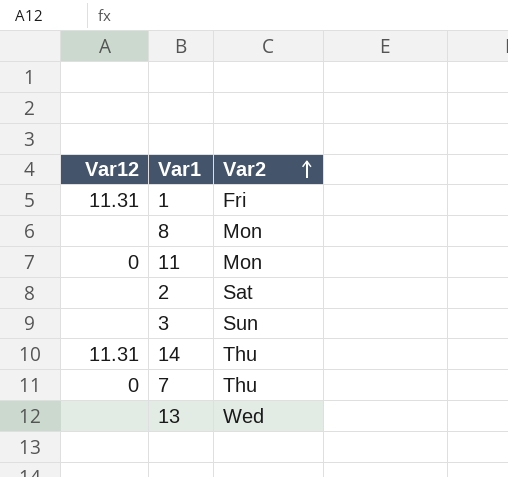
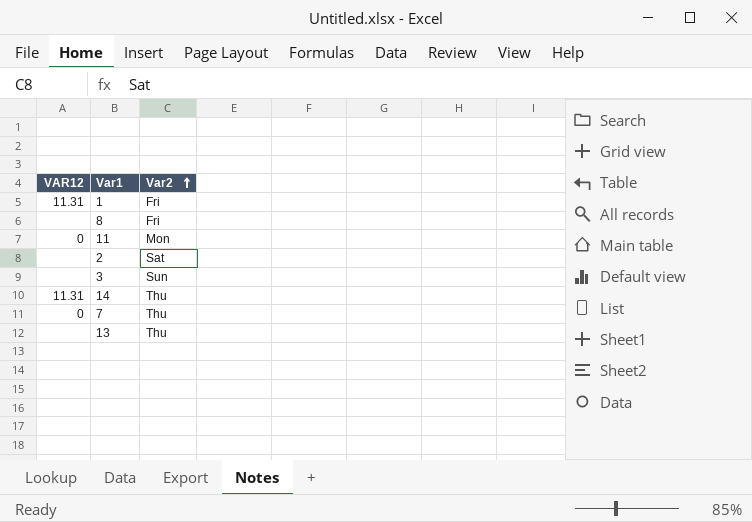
column name: Var12 -> VAR12
8 | Var2: Mon -> Fri
13 | Var2: Wed -> Thu

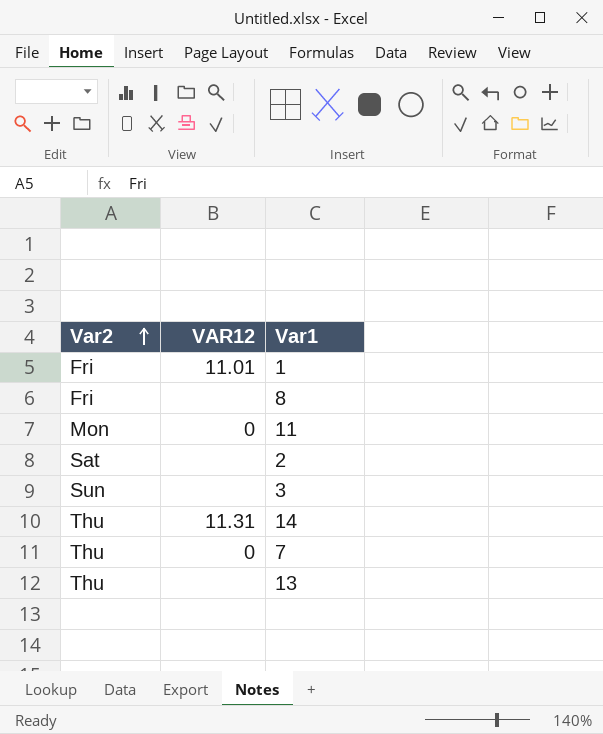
column Var2 | position: 3 -> 1
1 | VAR12: 11.31 -> 11.01

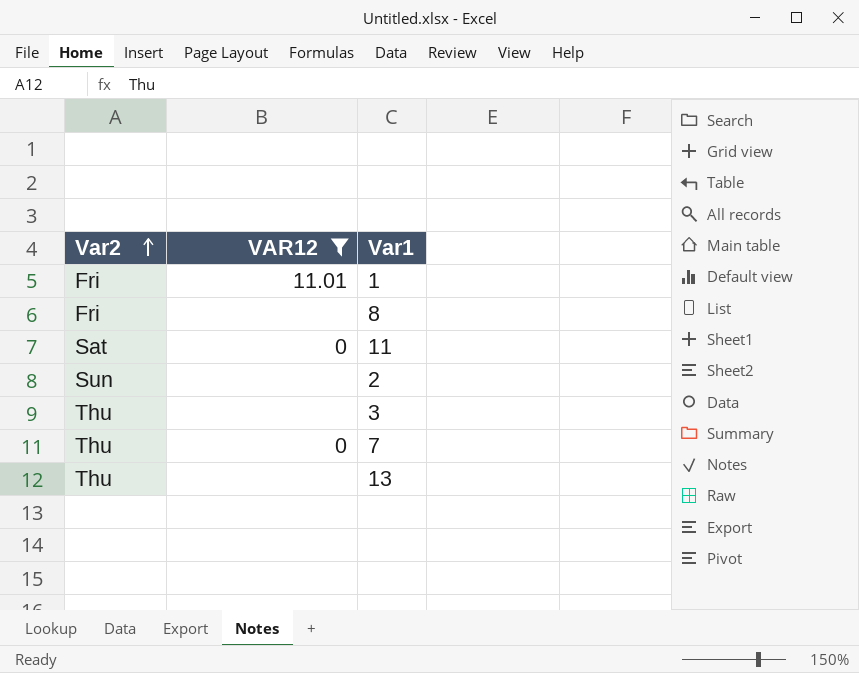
filter: none -> VAR12 != 11.31
11 | Var2: Mon -> Sat
2 | Var2: Sat -> Sun
3 | Var2: Sun -> Thu

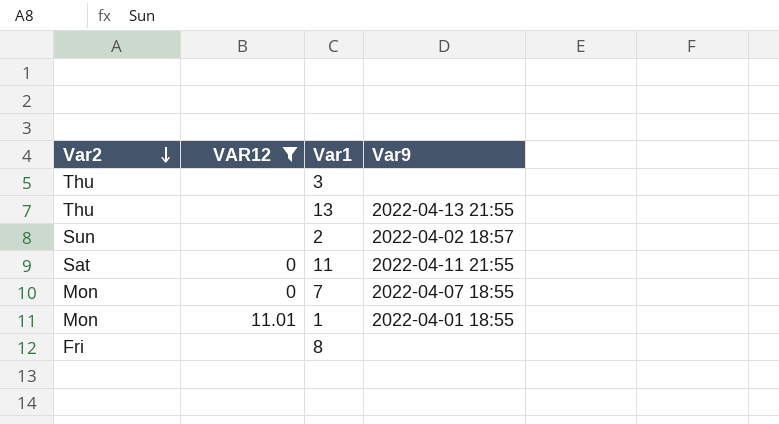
row order: Var2 ascending -> Var2 descending
column Var9 | position: none -> 4
7 | Var2: Thu -> Mon
1 | Var2: Fri -> Mon

